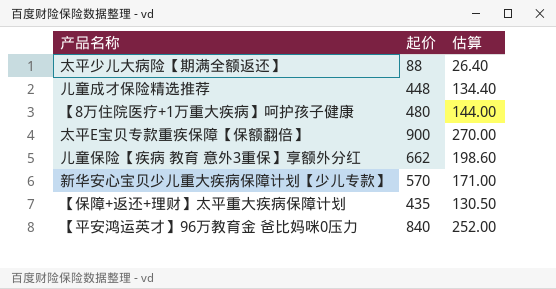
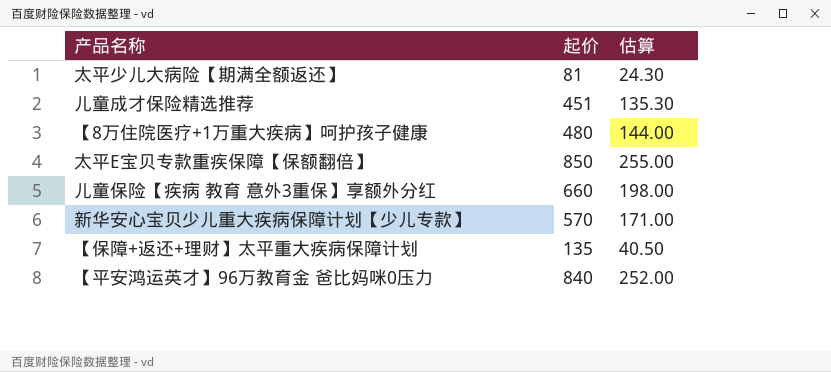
太平少儿大病险【期满全额返还】 | 起价: 88 -> 81
太平少儿大病险【期满全额返还】 | 估算: 26.40 -> 24.30
儿童成才保险精选推荐 | 起价: 448 -> 451
儿童成才保险精选推荐 | 估算: 134.40 -> 135.30
太平E宝贝专款重疾保障【保额翻倍】 | 起价: 900 -> 850
太平E宝贝专款重疾保障【保额翻倍】 | 估算: 270.00 -> 255.00
儿童保险【疾病 教育 意外3重保】享额外分红 | 起价: 662 -> 660
儿童保险【疾病 教育 意外3重保】享额外分红 | 估算: 198.60 -> 198.00
【保障+返还+理财】太平重大疾病保障计划 | 起价: 435 -> 135
【保障+返还+理财】太平重大疾病保障计划 | 估算: 130.50 -> 40.50

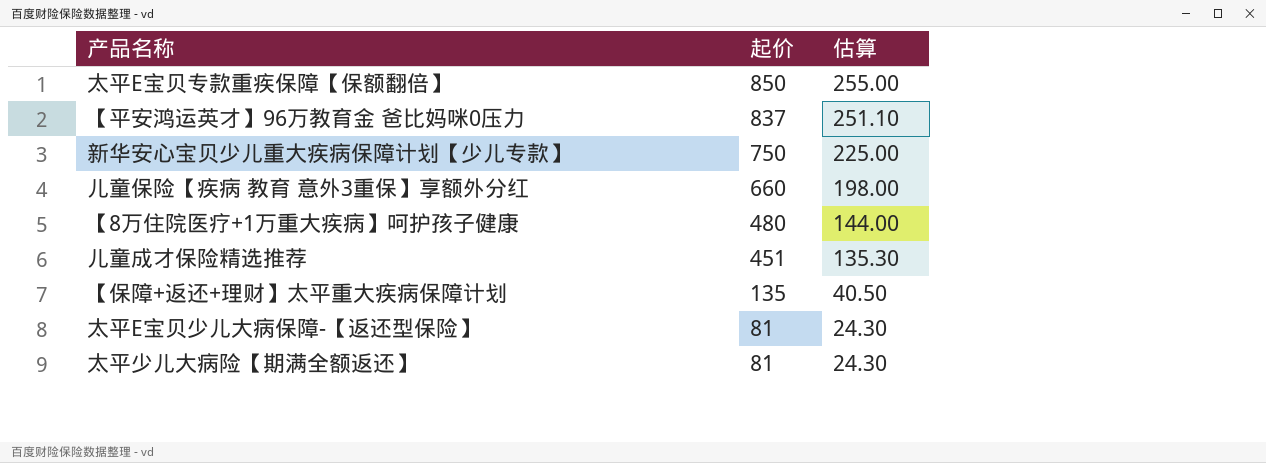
row order: none -> 起价 descending
【平安鸿运英才】96万教育金 爸比妈咪0压力 | 起价: 840 -> 837
【平安鸿运英才】96万教育金 爸比妈咪0压力 | 估算: 252.00 -> 251.10
新华安心宝贝少儿重大疾病保障计划【少儿专款】 | 起价: 570 -> 750
新华安心宝贝少儿重大疾病保障计划【少儿专款】 | 估算: 171.00 -> 225.00
row 太平E宝贝少儿大病保障-【返还型保险】: none -> 81 | 24.30

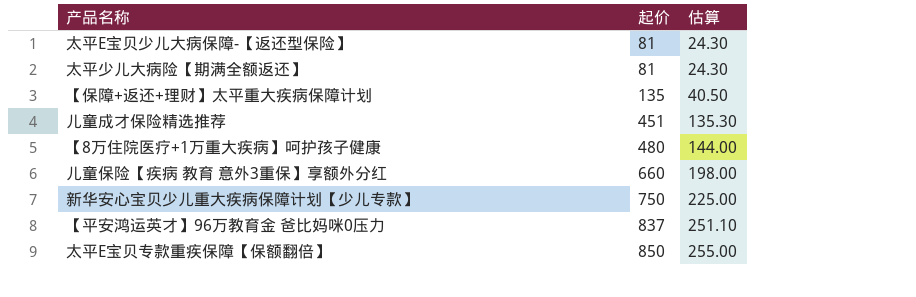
row order: 起价 descending -> 起价 ascending

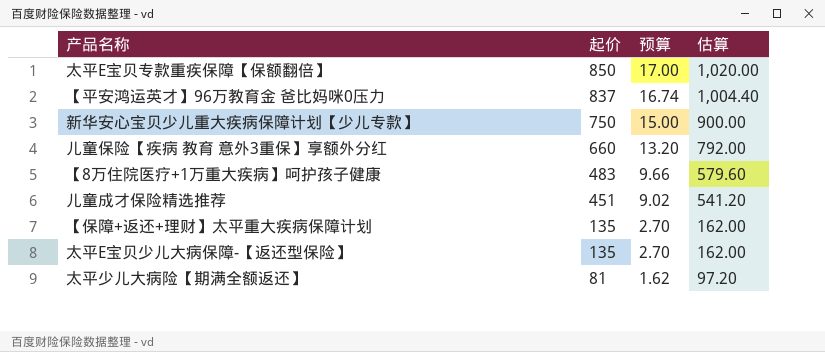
row order: 起价 ascending -> 起价 descending
column 预算 | formula: none -> [起价] * 0.02
column 估算 | formula: [起价] * 0.3 -> [起价] * 1.2
【8万住院医疗+1万重大疾病】呵护孩子健康 | 起价: 480 -> 483
太平E宝贝少儿大病保障-【返还型保险】 | 起价: 81 -> 135

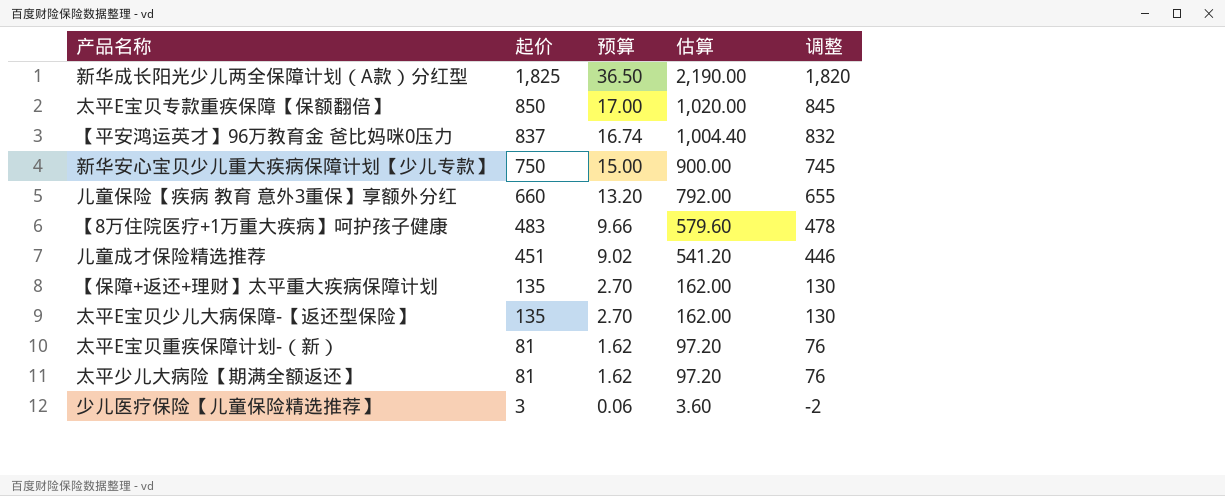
column 调整 | formula: none -> [起价] - 5
row 新华成长阳光少儿两全保障计划（A款）分红型: none -> 1,825 | 36.50 | 2,190.00 | 1,820
row 太平E宝贝重疾保障计划-（新）: none -> 81 | 1.62 | 97.20 | 76
row 少儿医疗保险【儿童保险精选推荐】: none -> 3 | 0.06 | 3.60 | -2

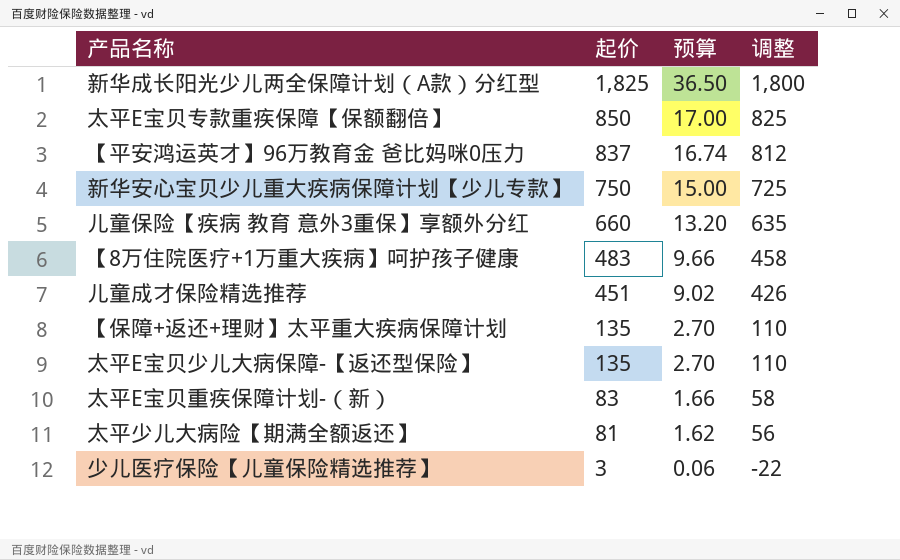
column 估算 | formula: [起价] * 1.2 -> none
column 调整 | formula: [起价] - 5 -> [起价] - 25
太平E宝贝重疾保障计划-（新） | 起价: 81 -> 83
太平E宝贝重疾保障计划-（新） | 预算: 1.62 -> 1.66

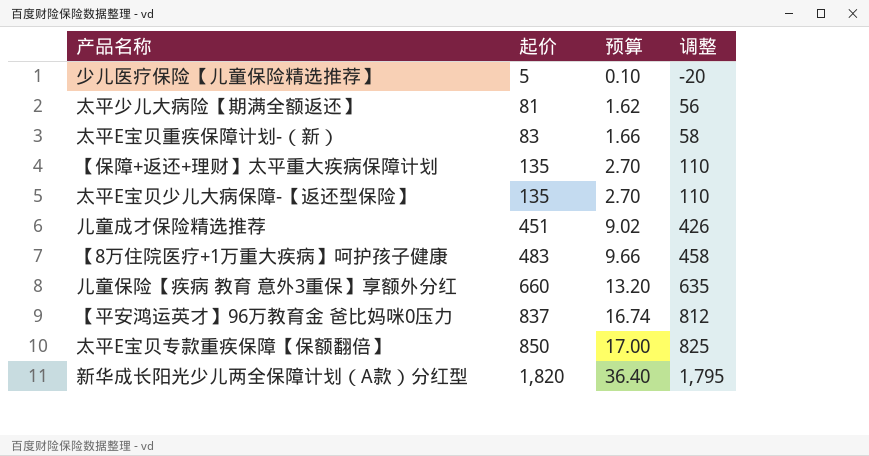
row order: 起价 descending -> 起价 ascending
row 新华安心宝贝少儿重大疾病保障计划【少儿专款】: 750 | 15.00 | 725 -> none
少儿医疗保险【儿童保险精选推荐】 | 起价: 3 -> 5
少儿医疗保险【儿童保险精选推荐】 | 预算: 0.06 -> 0.10
少儿医疗保险【儿童保险精选推荐】 | 调整: -22 -> -20
新华成长阳光少儿两全保障计划（A款）分红型 | 起价: 1,825 -> 1,820
新华成长阳光少儿两全保障计划（A款）分红型 | 预算: 36.50 -> 36.40
新华成长阳光少儿两全保障计划（A款）分红型 | 调整: 1,800 -> 1,795

